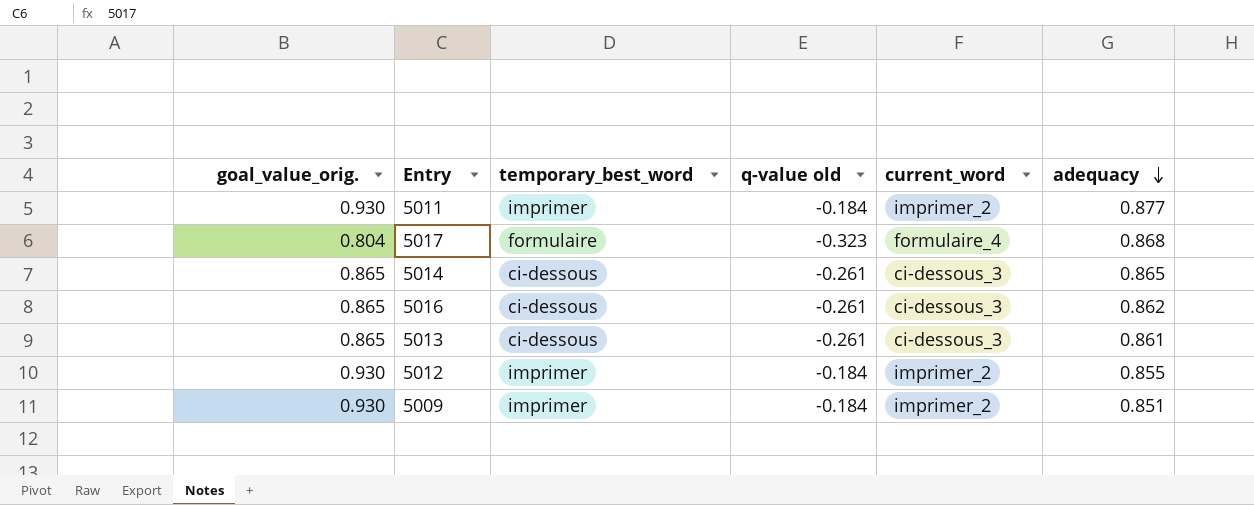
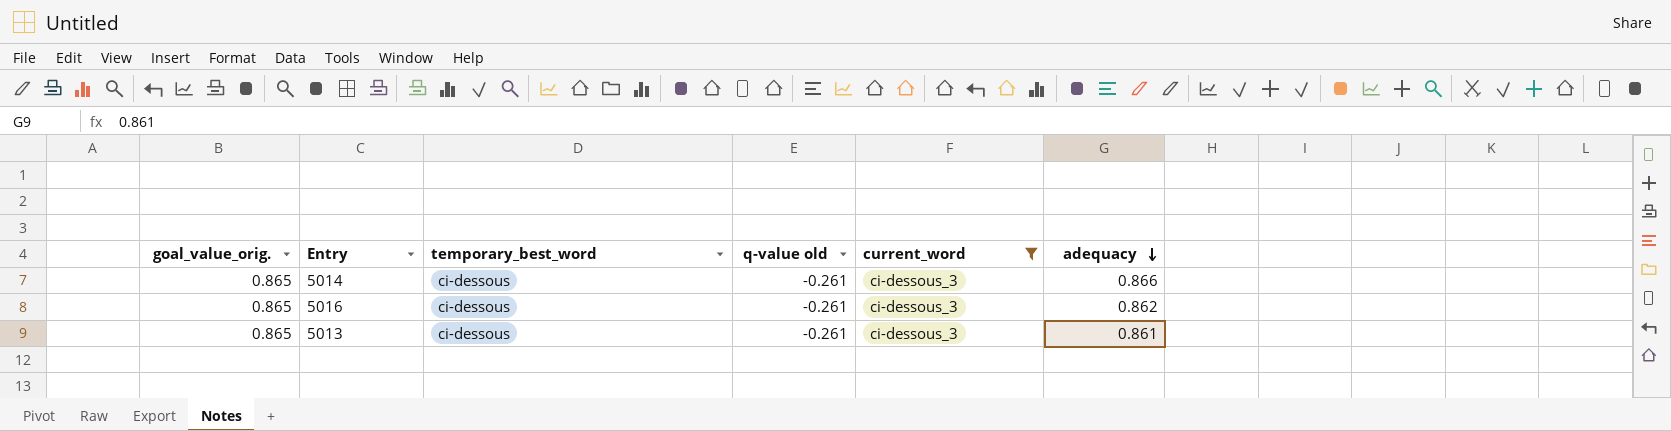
filter: none -> current_word = ci-dessous_3
5014 | adequacy: 0.865 -> 0.866

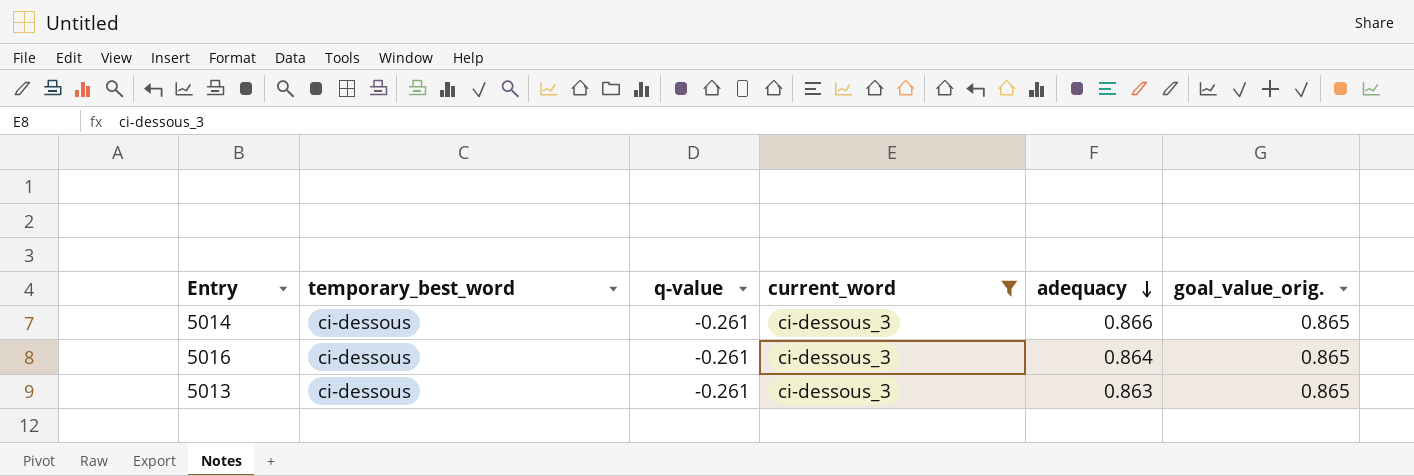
column name: q-value old -> q-value
column goal_value_orig. | position: 1 -> 6
5016 | adequacy: 0.862 -> 0.864
5013 | adequacy: 0.861 -> 0.863

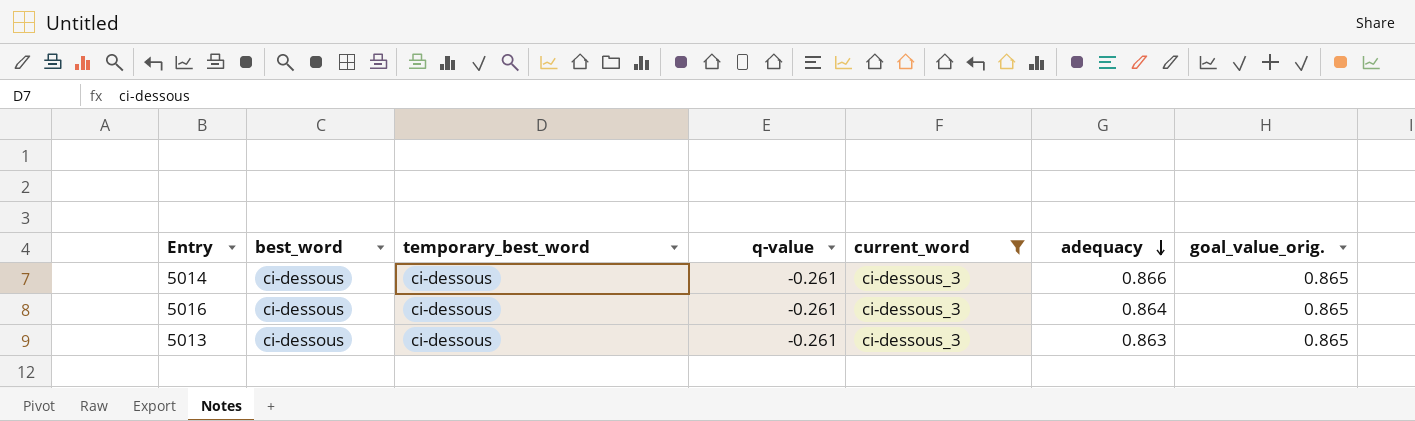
column best_word | position: none -> 2

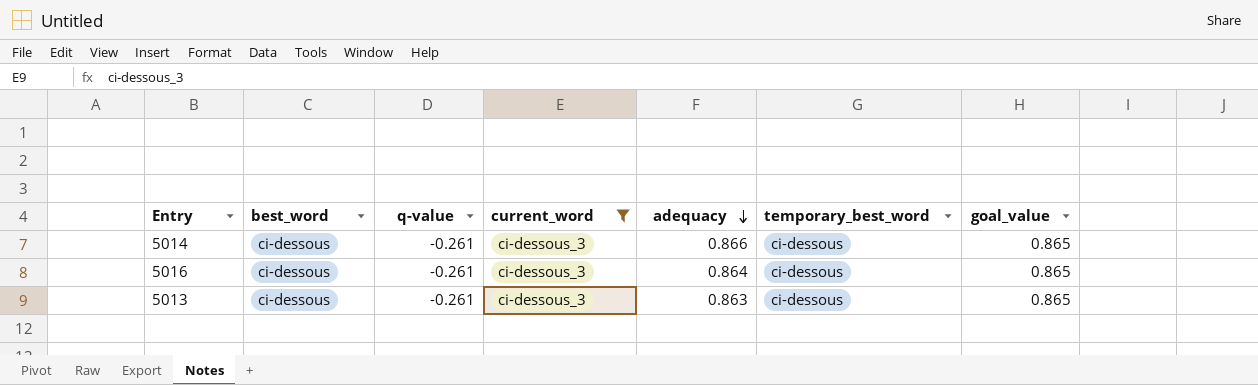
column temporary_best_word | position: 3 -> 6
column name: goal_value_orig. -> goal_value

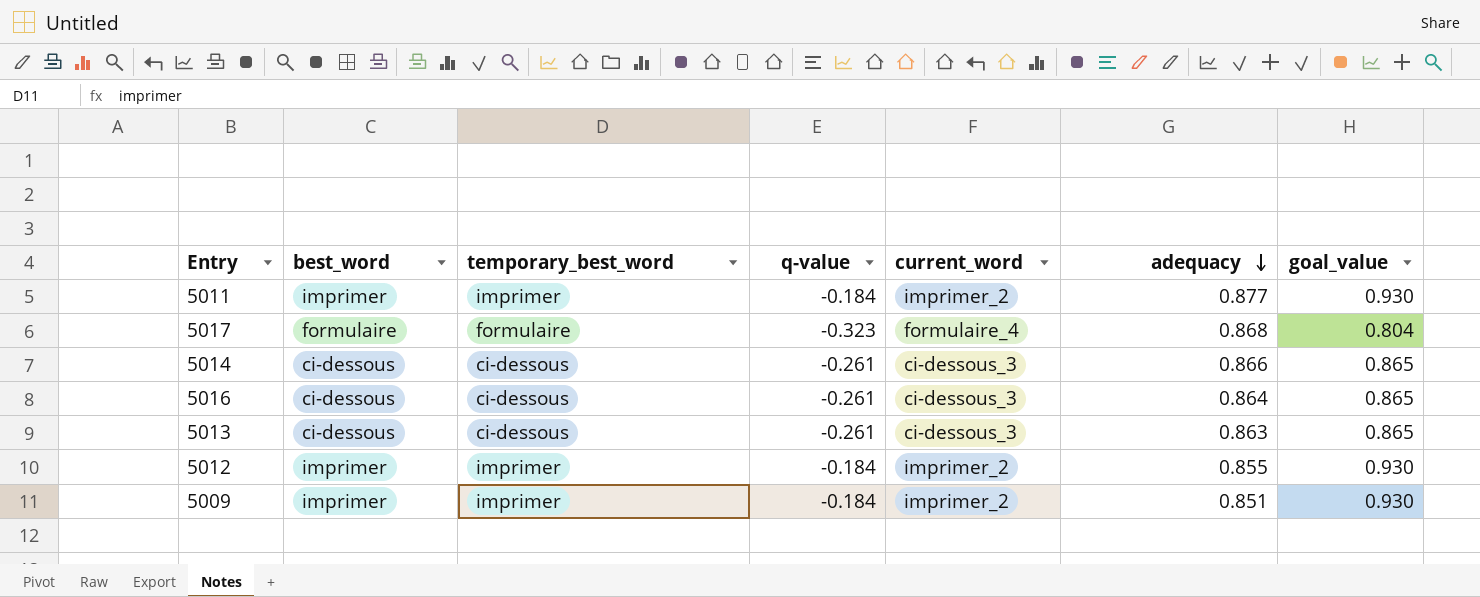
filter: current_word = ci-dessous_3 -> none
column temporary_best_word | position: 6 -> 3

